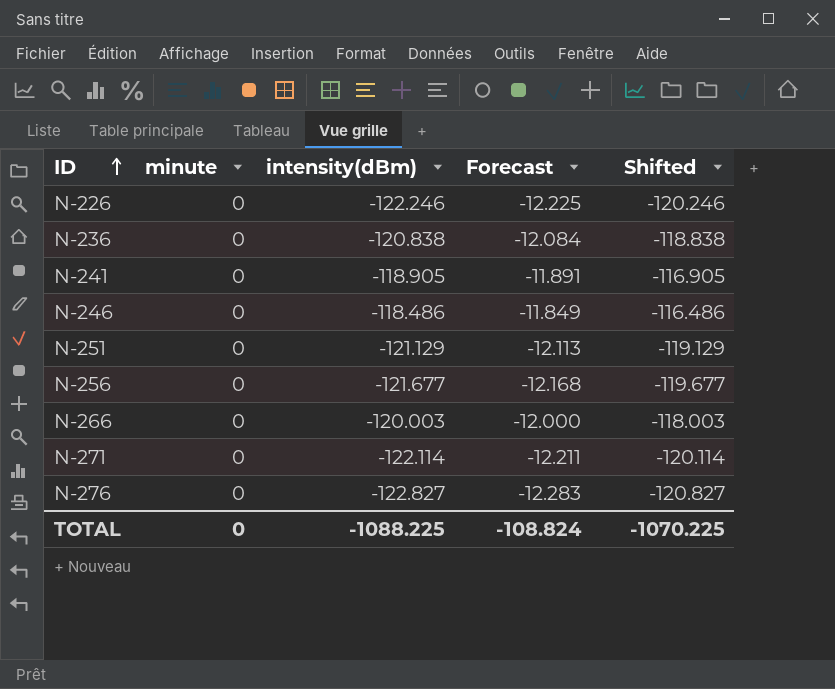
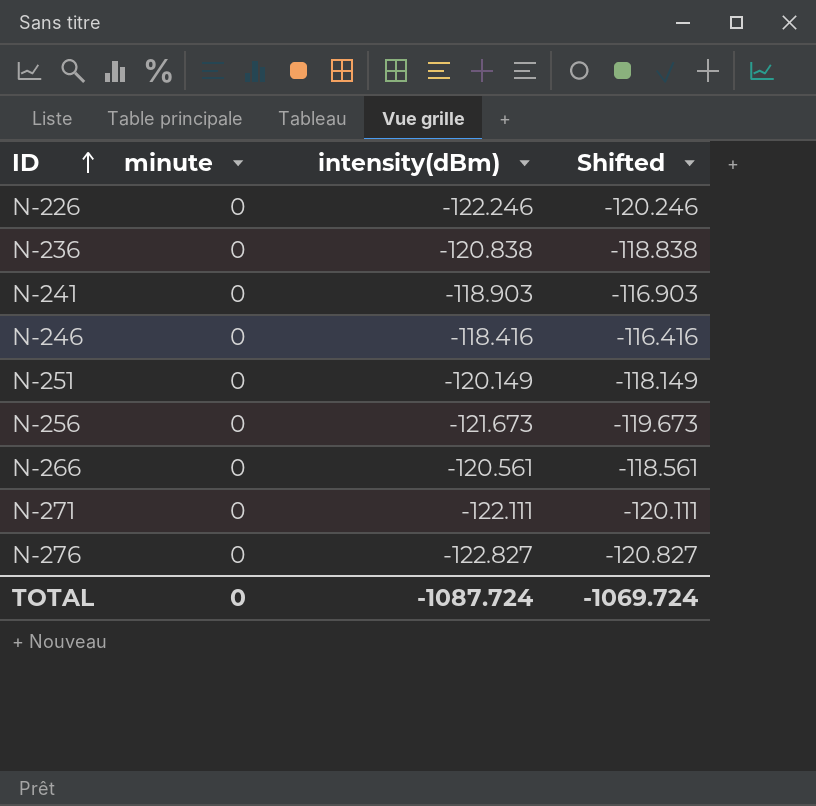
column Forecast | formula: [intensity(dBm)] * 0.1 -> none
N-241 | intensity(dBm): -118.905 -> -118.903
N-241 | Shifted: -116.905 -> -116.903
N-246 | intensity(dBm): -118.486 -> -118.416
N-246 | Shifted: -116.486 -> -116.416
N-251 | intensity(dBm): -121.129 -> -120.149
N-251 | Shifted: -119.129 -> -118.149
N-256 | intensity(dBm): -121.677 -> -121.673
N-256 | Shifted: -119.677 -> -119.673
N-266 | intensity(dBm): -120.003 -> -120.561
N-266 | Shifted: -118.003 -> -118.561
N-271 | intensity(dBm): -122.114 -> -122.111
N-271 | Shifted: -120.114 -> -120.111
TOTAL | intensity(dBm): -1088.225 -> -1087.724
TOTAL | Shifted: -1070.225 -> -1069.724

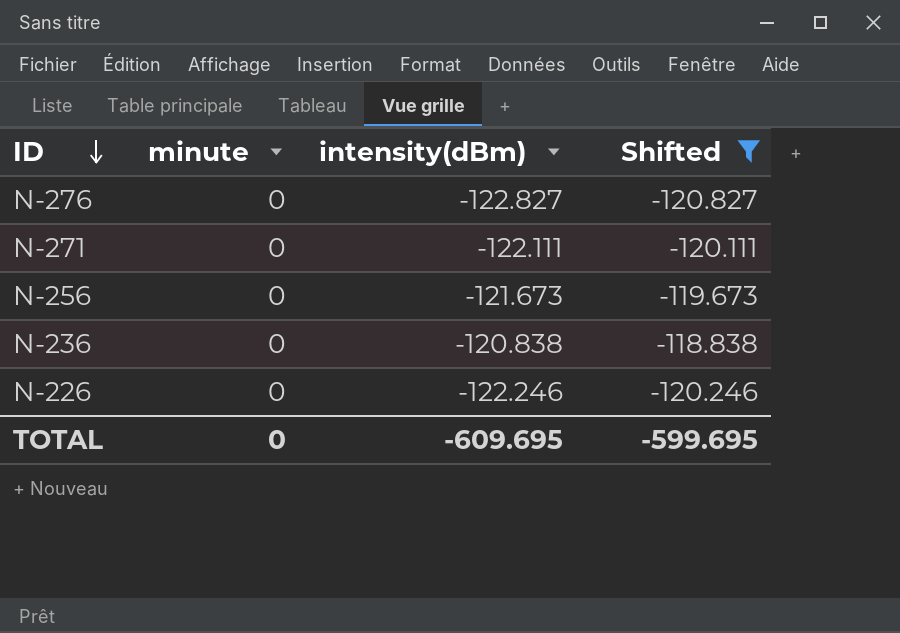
filter: none -> Shifted <= -118.838
row order: ID ascending -> ID descending
TOTAL | intensity(dBm): -1087.724 -> -609.695
TOTAL | Shifted: -1069.724 -> -599.695

